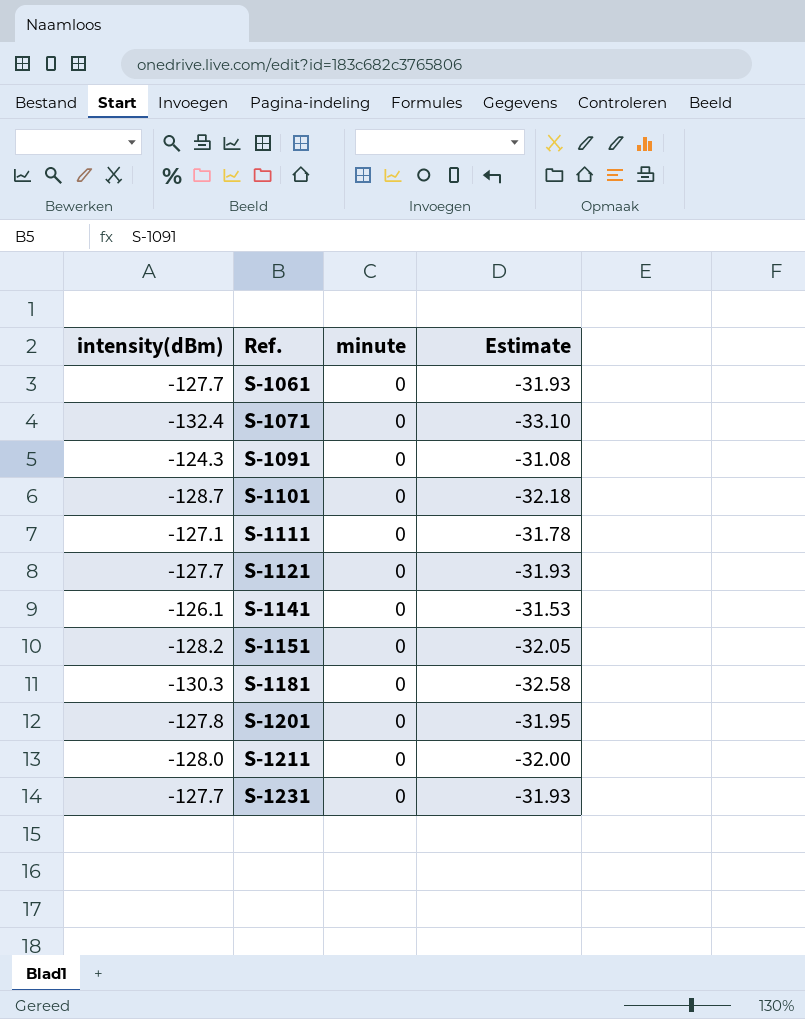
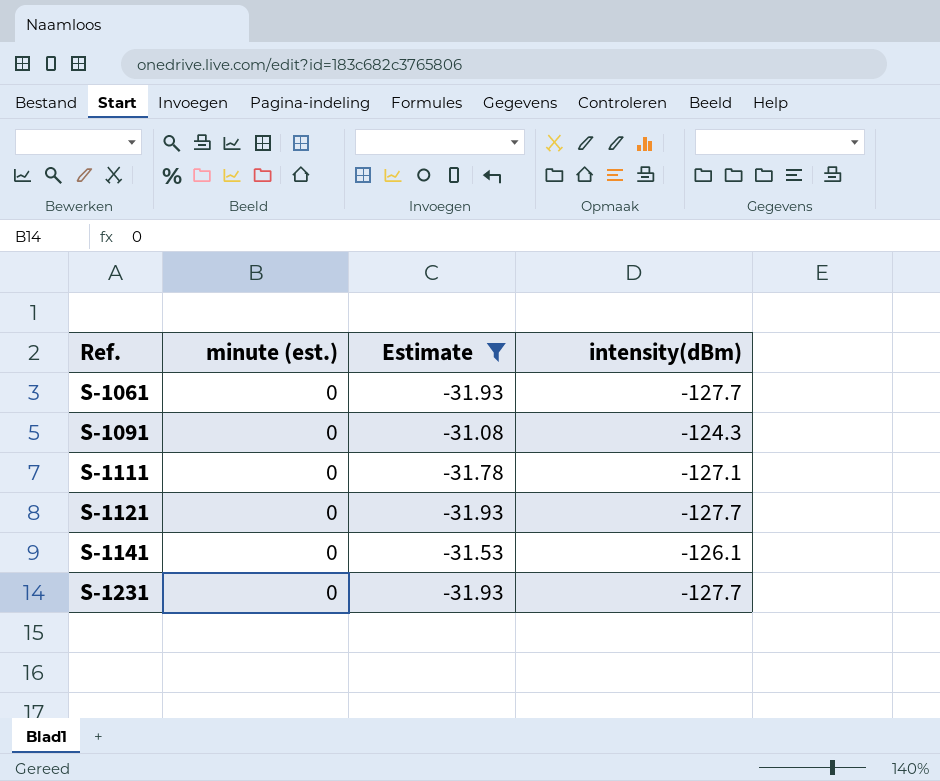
filter: none -> Estimate >= -31.93
column name: minute -> minute (est.)
column intensity(dBm) | position: 1 -> 4

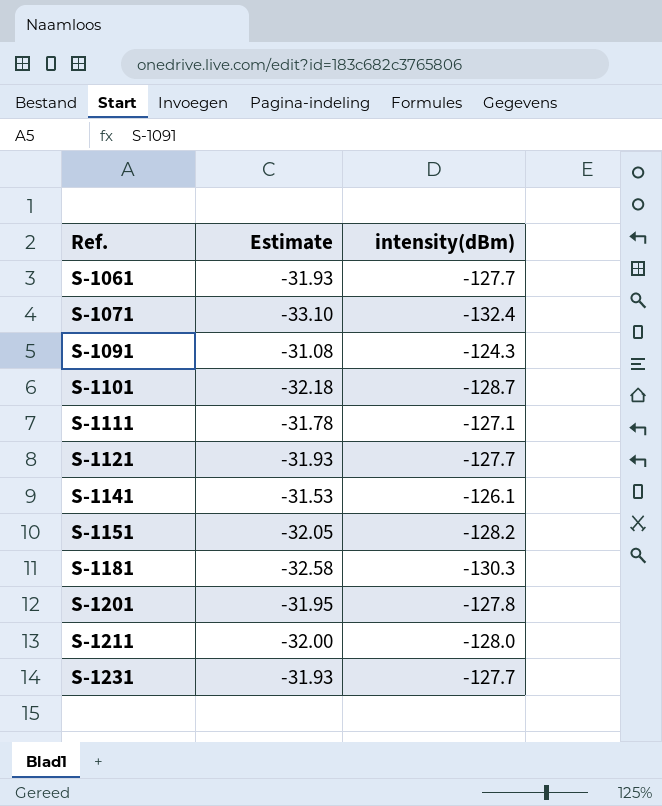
filter: Estimate >= -31.93 -> none
column minute (est.) | position: 2 -> none

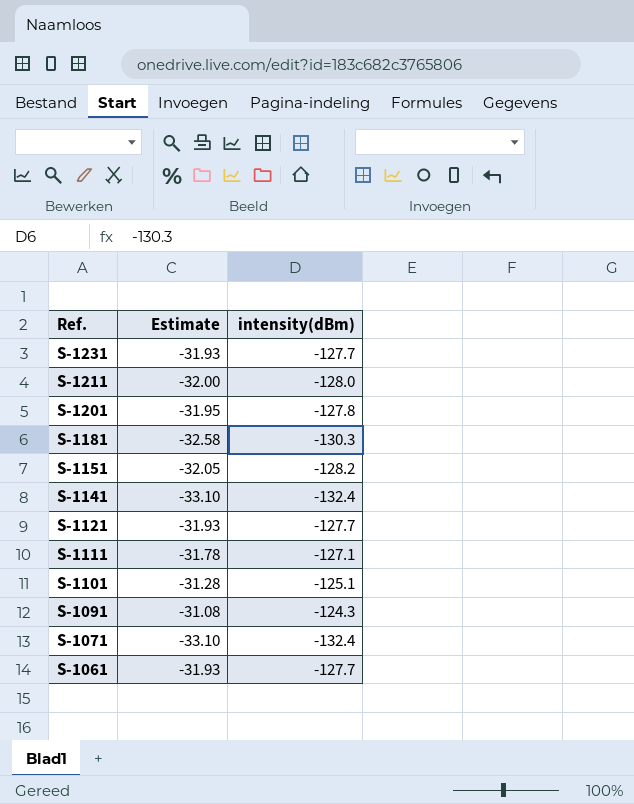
row order: Ref. ascending -> Ref. descending
S-1141 | Estimate: -31.53 -> -33.10
S-1141 | intensity(dBm): -126.1 -> -132.4
S-1101 | Estimate: -32.18 -> -31.28
S-1101 | intensity(dBm): -128.7 -> -125.1

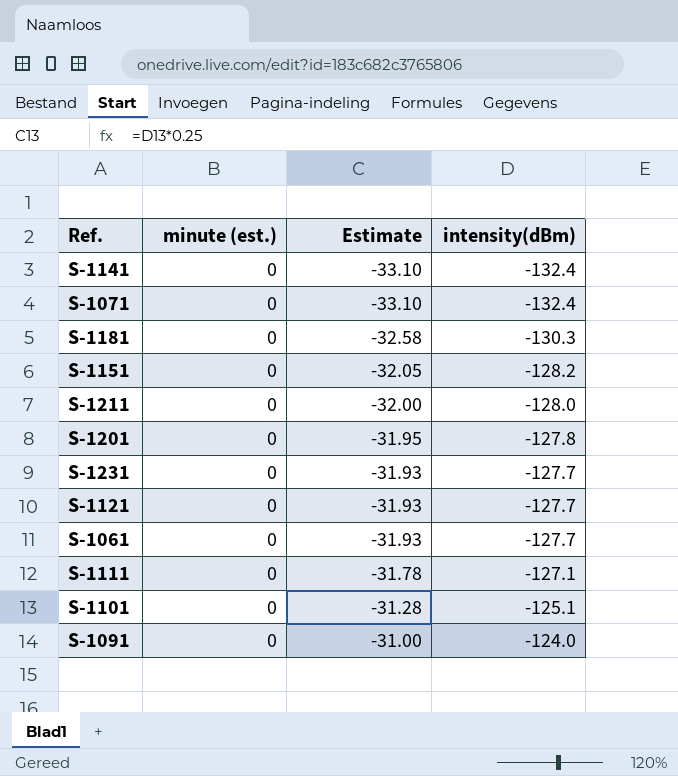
row order: Ref. descending -> Estimate ascending
column minute (est.) | position: none -> 2
S-1091 | Estimate: -31.08 -> -31.00
S-1091 | intensity(dBm): -124.3 -> -124.0

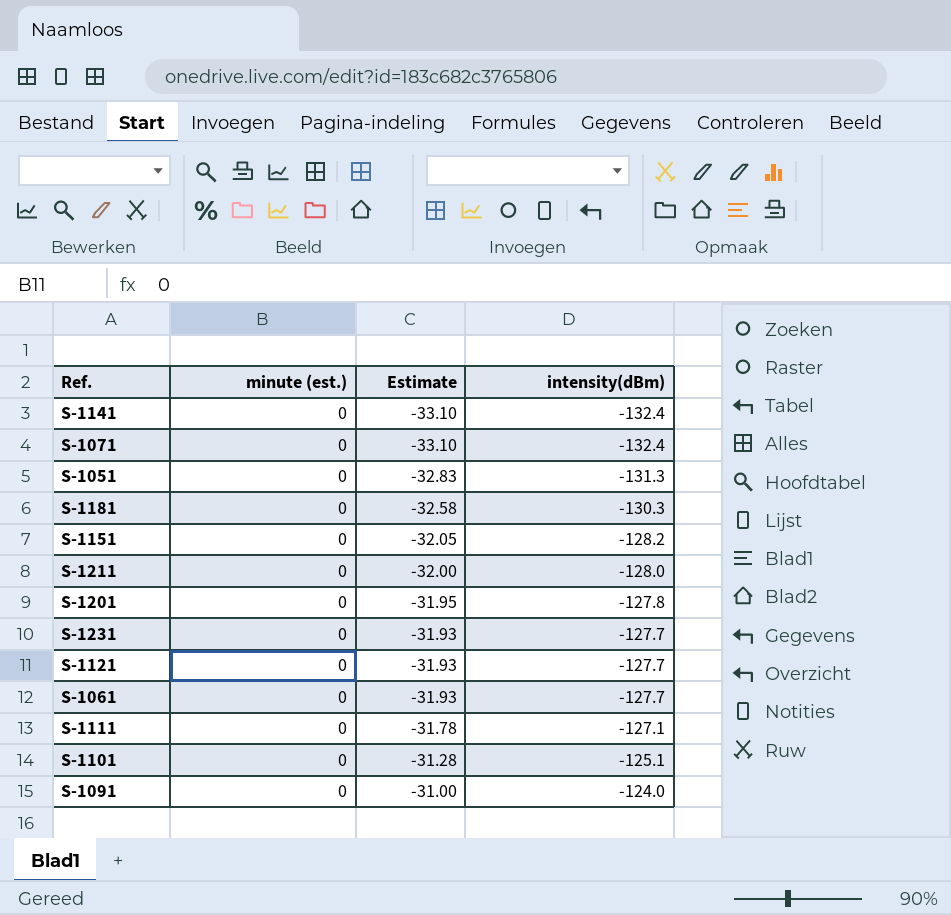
row S-1051: none -> 0 | -32.83 | -131.3

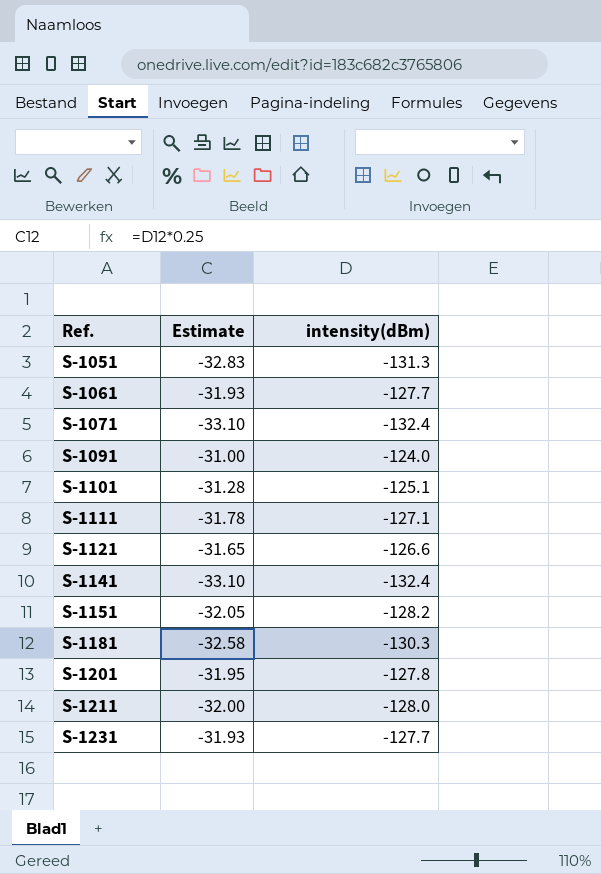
row order: Estimate ascending -> Ref. ascending
column minute (est.) | position: 2 -> none
S-1121 | Estimate: -31.93 -> -31.65
S-1121 | intensity(dBm): -127.7 -> -126.6

